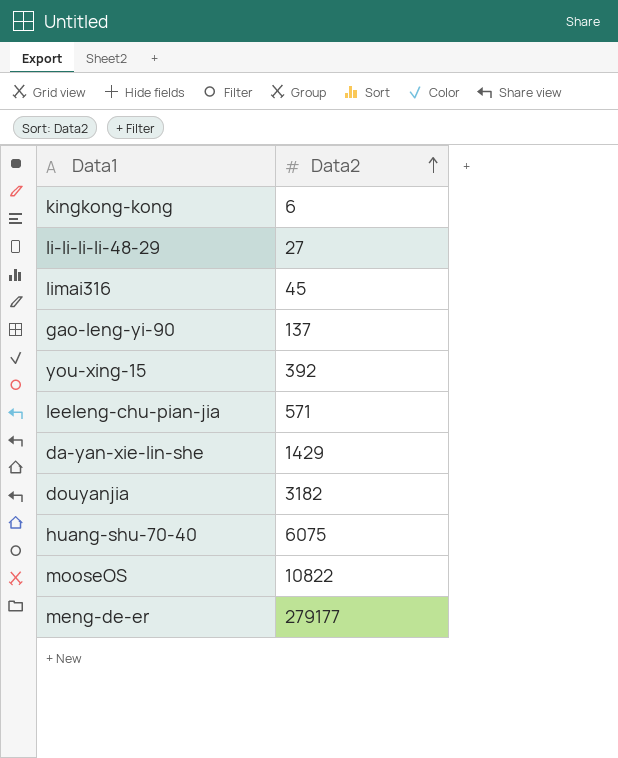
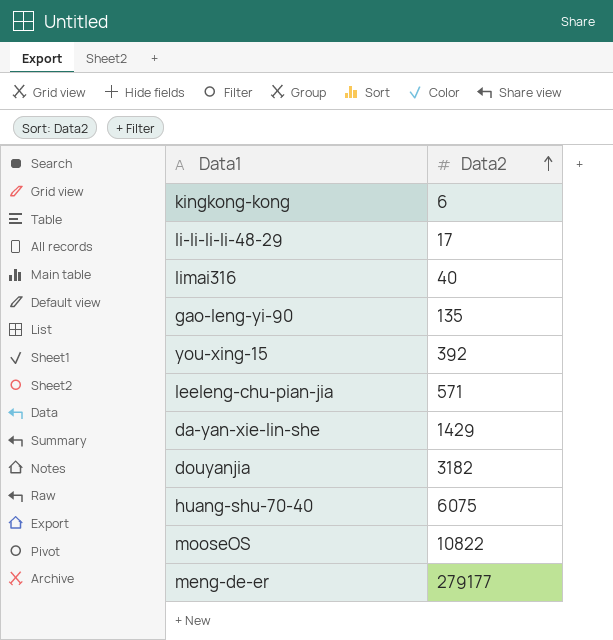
li-li-li-li-48-29 | Data2: 27 -> 17
limai316 | Data2: 45 -> 40
gao-leng-yi-90 | Data2: 137 -> 135

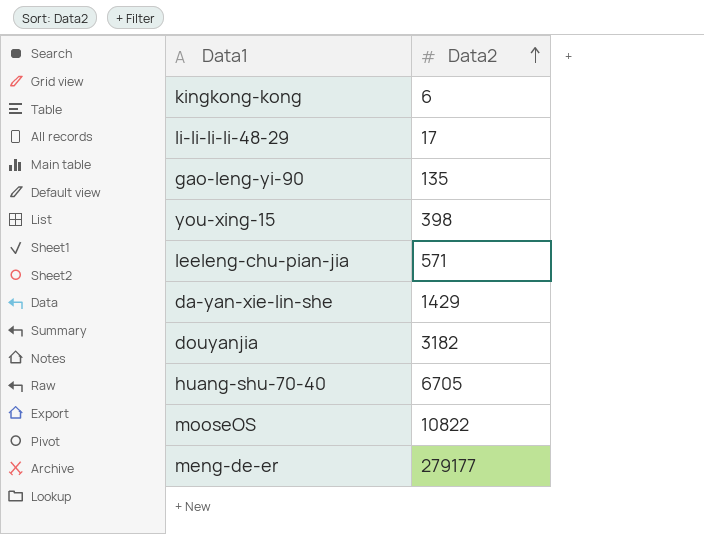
row limai316: 40 -> none
you-xing-15 | Data2: 392 -> 398
huang-shu-70-40 | Data2: 6075 -> 6705

